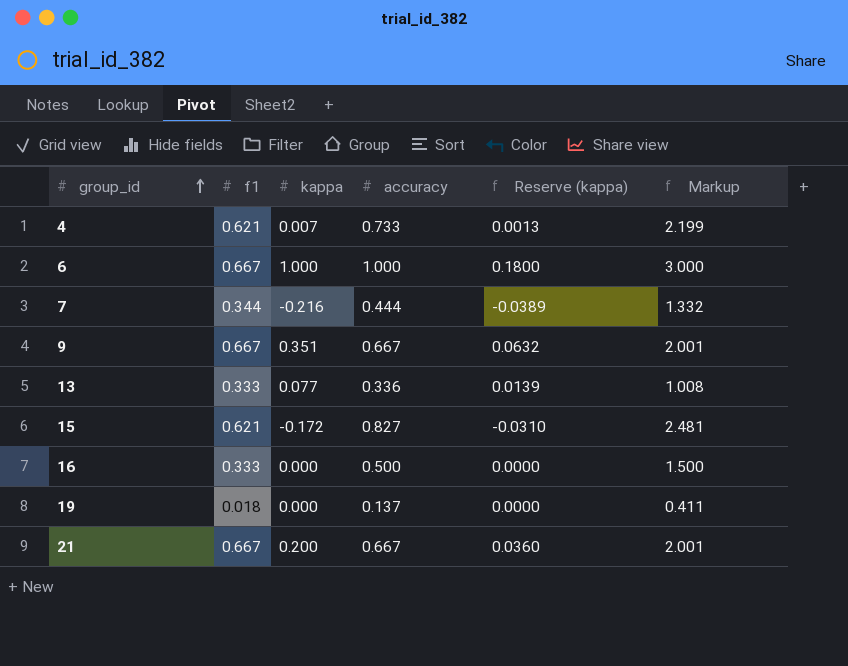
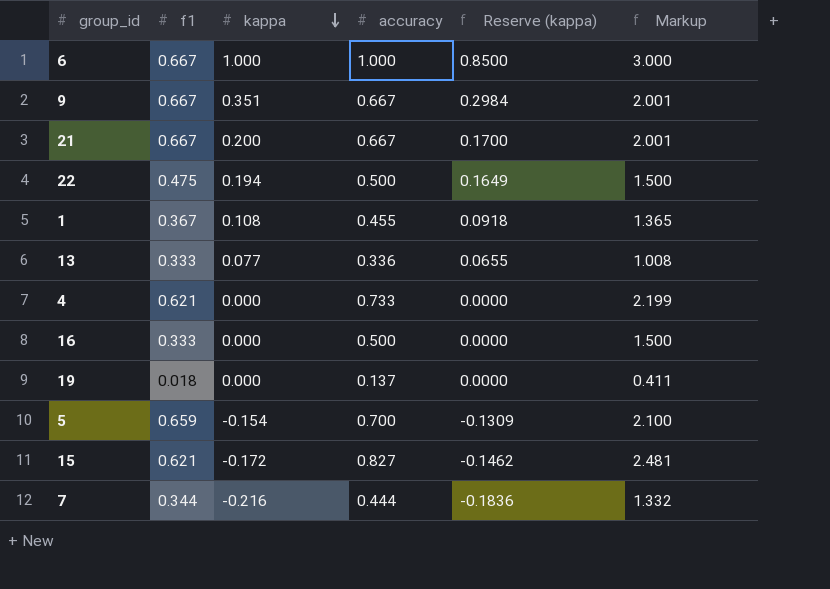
row order: group_id ascending -> kappa descending
column Reserve (kappa) | formula: [kappa] * 0.18 -> [kappa] * 0.85
row 22: none -> 0.475 | 0.194 | 0.500 | 0.1649 | 1.500
row 1: none -> 0.367 | 0.108 | 0.455 | 0.0918 | 1.365
4 | kappa: 0.007 -> 0.000
row 5: none -> 0.659 | -0.154 | 0.700 | -0.1309 | 2.100

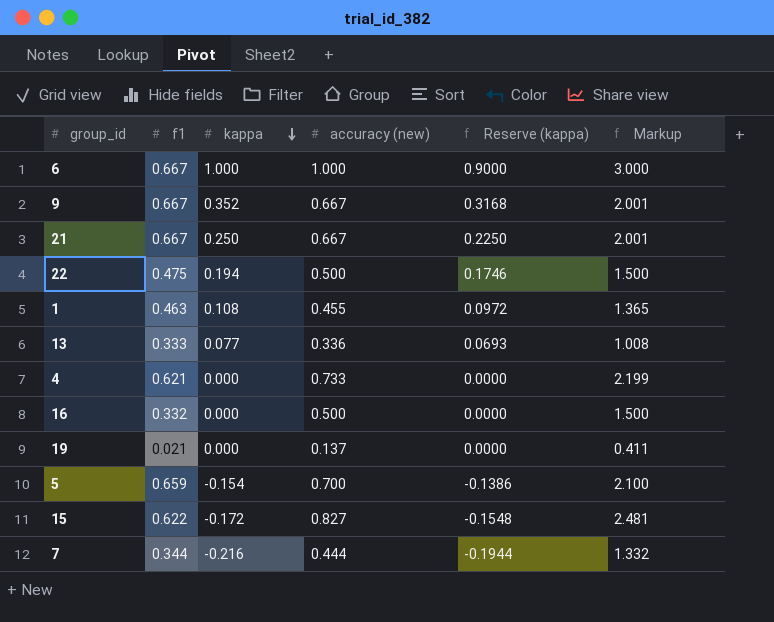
column name: accuracy -> accuracy (new)
column Reserve (kappa) | formula: [kappa] * 0.85 -> [kappa] * 0.9
9 | kappa: 0.351 -> 0.352
21 | kappa: 0.200 -> 0.250
1 | f1: 0.367 -> 0.463
16 | f1: 0.333 -> 0.332
19 | f1: 0.018 -> 0.021
15 | f1: 0.621 -> 0.622

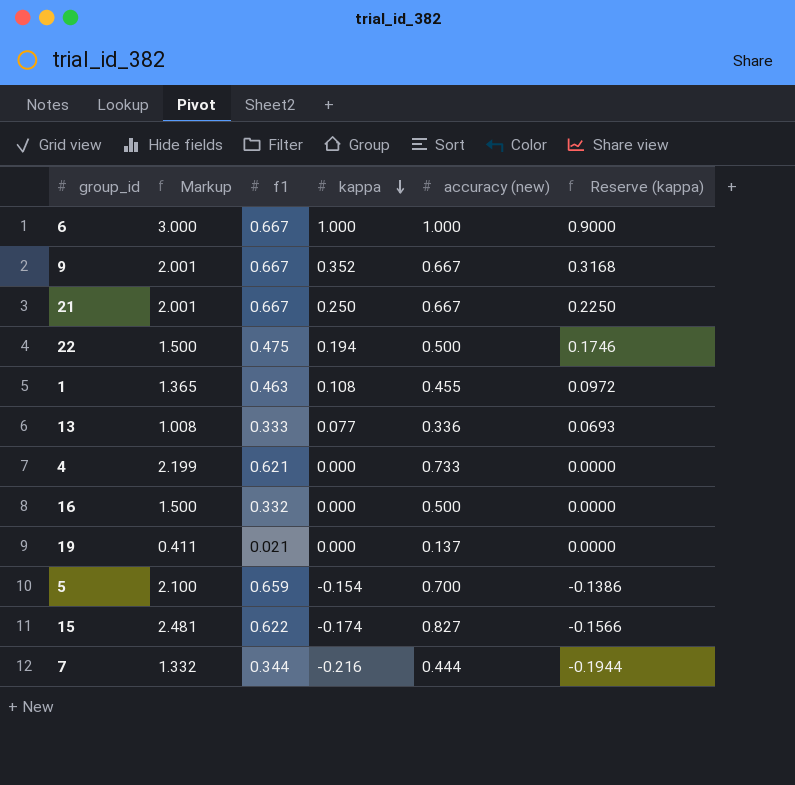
column Markup | position: 6 -> 2
15 | kappa: -0.172 -> -0.174
15 | Reserve (kappa): -0.1548 -> -0.1566

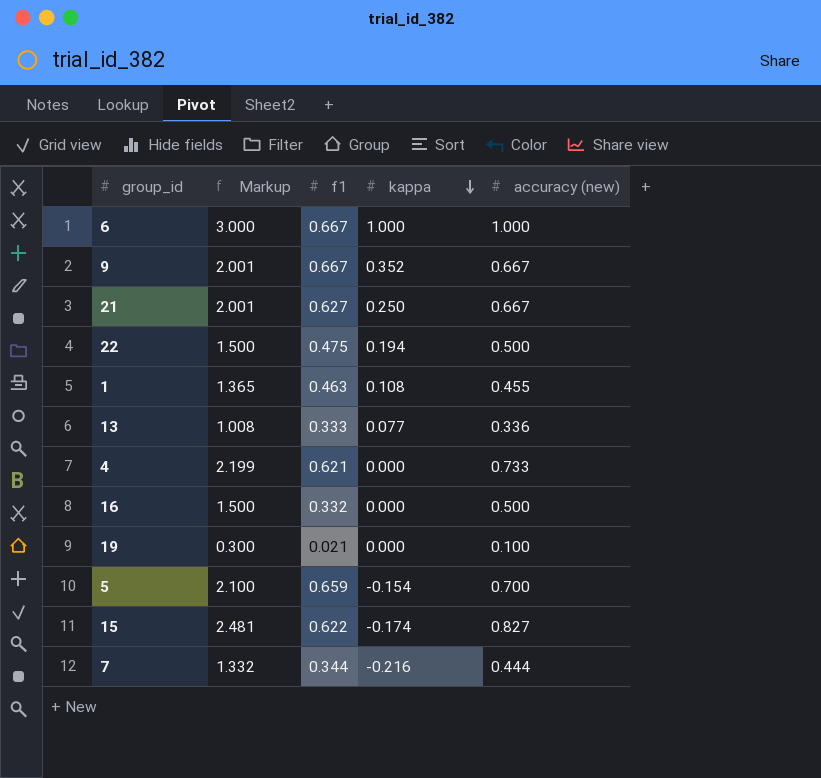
column Reserve (kappa) | formula: [kappa] * 0.9 -> none
21 | f1: 0.667 -> 0.627
19 | Markup: 0.411 -> 0.300
19 | accuracy (new): 0.137 -> 0.100

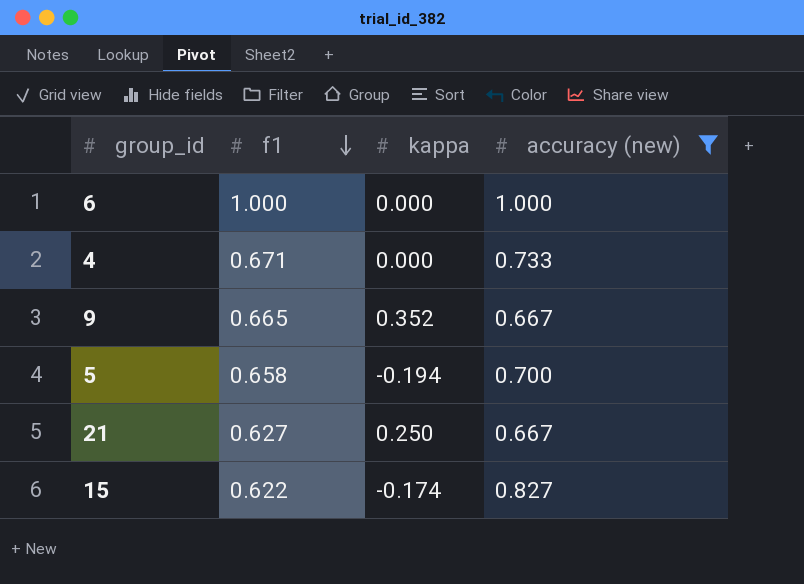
filter: none -> accuracy (new) >= 0.667
row order: kappa descending -> f1 descending
column Markup | formula: [accuracy (new)] * 3 -> none
6 | f1: 0.667 -> 1.000
6 | kappa: 1.000 -> 0.000
4 | f1: 0.621 -> 0.671
9 | f1: 0.667 -> 0.665
5 | f1: 0.659 -> 0.658
5 | kappa: -0.154 -> -0.194

